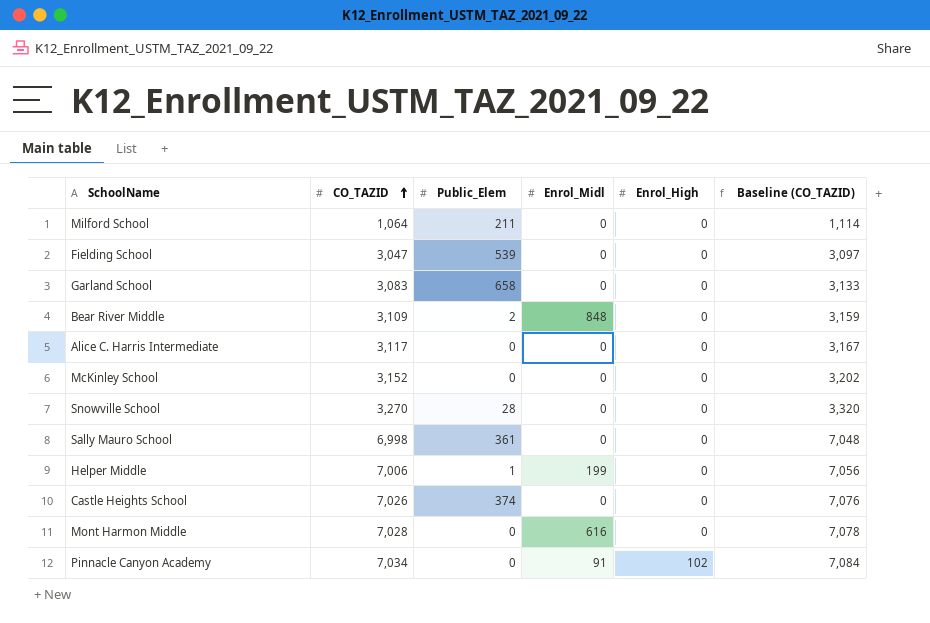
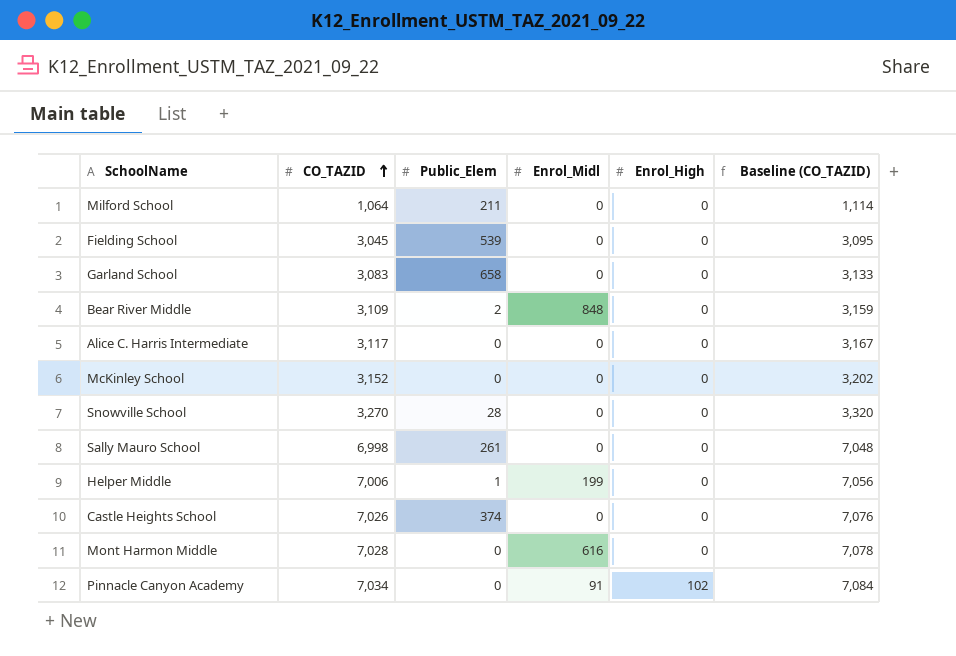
Fielding School | CO_TAZID: 3,047 -> 3,045
Fielding School | Baseline (CO_TAZID): 3,097 -> 3,095
Sally Mauro School | Public_Elem: 361 -> 261

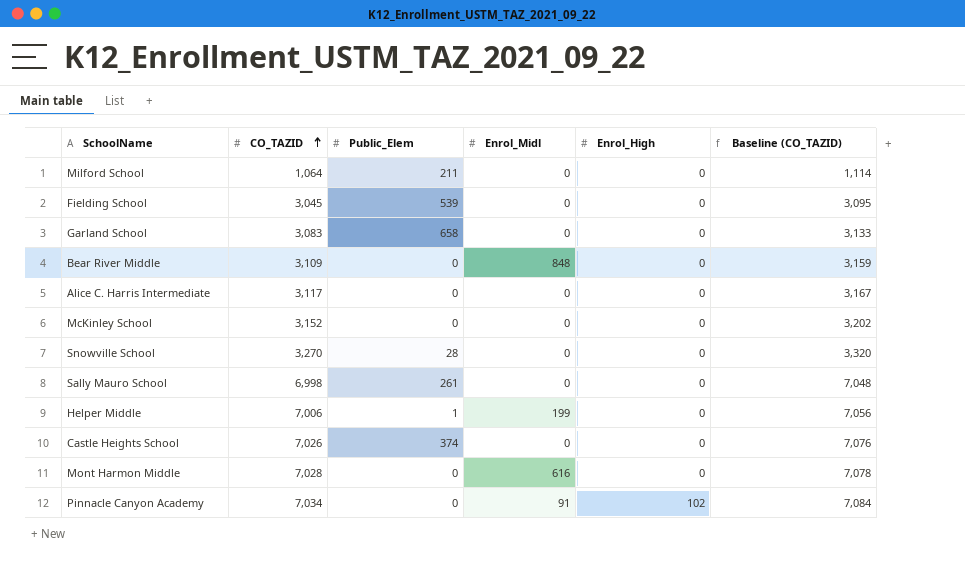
Bear River Middle | Public_Elem: 2 -> 0

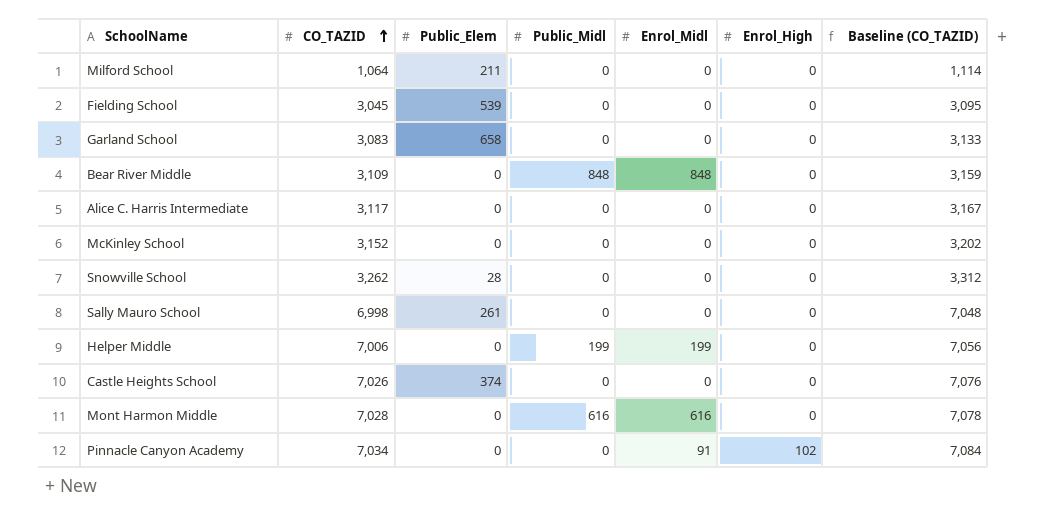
column Public_Midl | position: none -> 4
Snowville School | CO_TAZID: 3,270 -> 3,262
Snowville School | Baseline (CO_TAZID): 3,320 -> 3,312
Helper Middle | Public_Elem: 1 -> 0

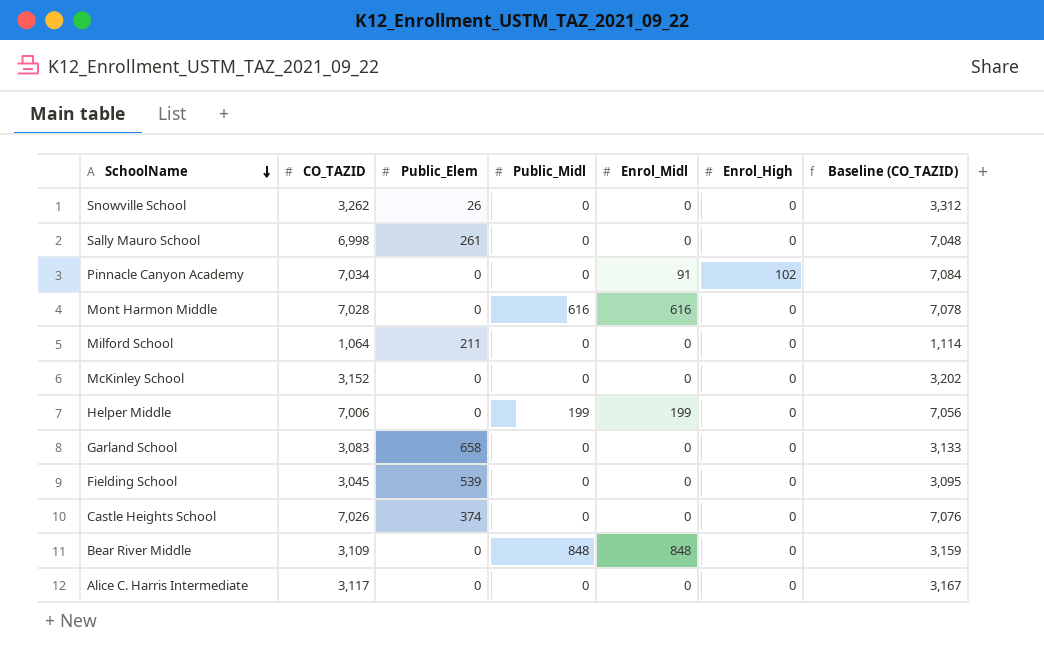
row order: CO_TAZID ascending -> SchoolName descending
Snowville School | Public_Elem: 28 -> 26

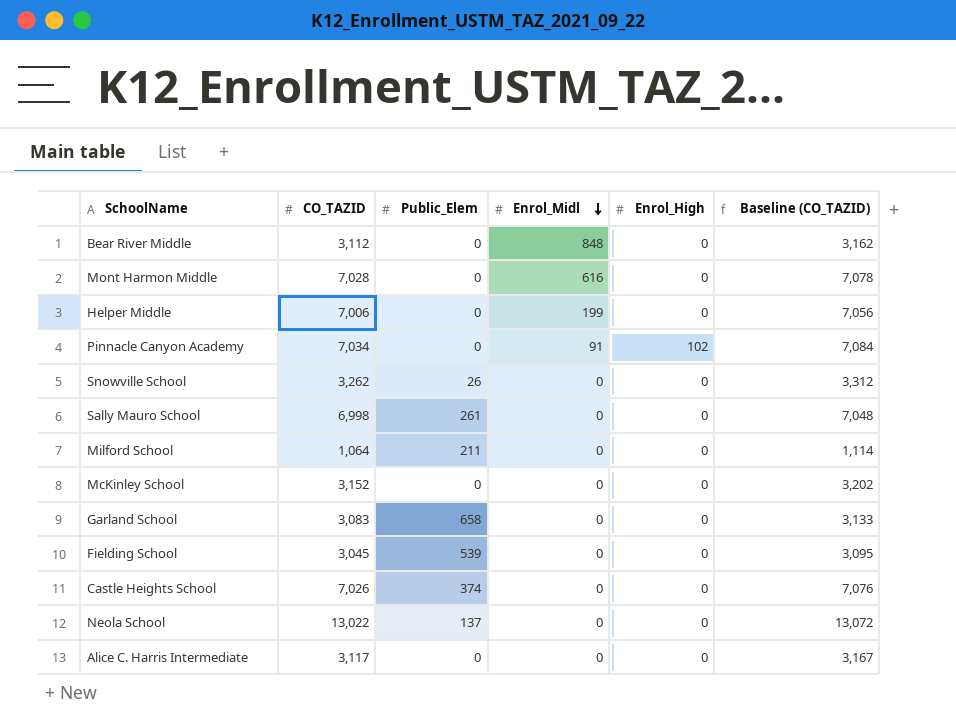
row order: SchoolName descending -> Enrol_Midl descending
column Public_Midl | position: 4 -> none
Bear River Middle | CO_TAZID: 3,109 -> 3,112
Bear River Middle | Baseline (CO_TAZID): 3,159 -> 3,162
row Neola School: none -> 13,022 | 137 | 0 | 0 | 13,072

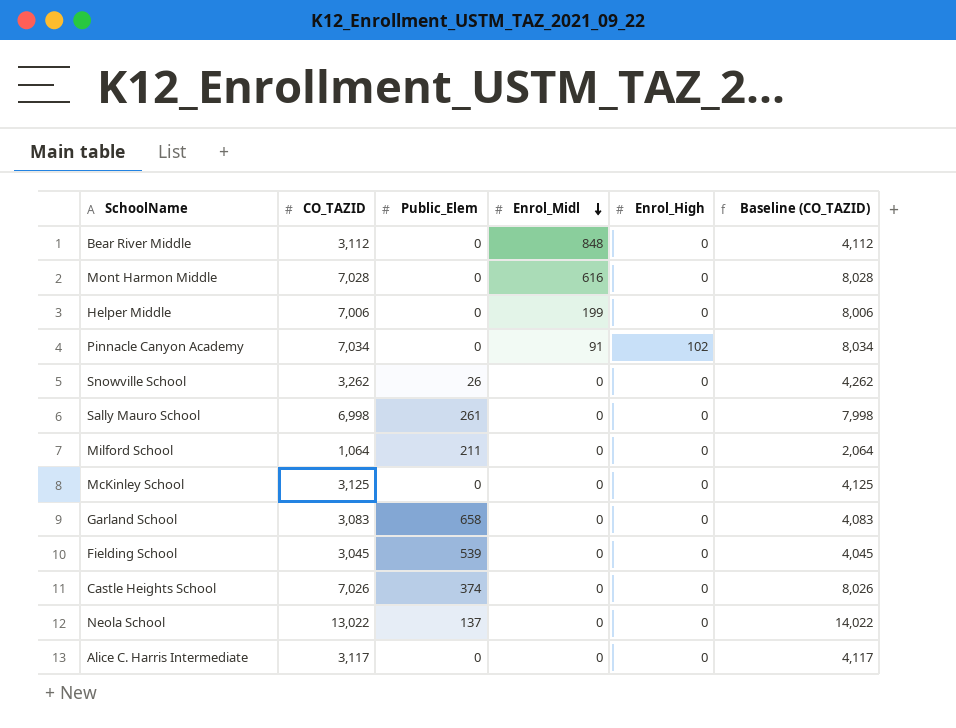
column Baseline (CO_TAZID) | formula: [CO_TAZID] + 50 -> [CO_TAZID] + 1000
McKinley School | CO_TAZID: 3,152 -> 3,125

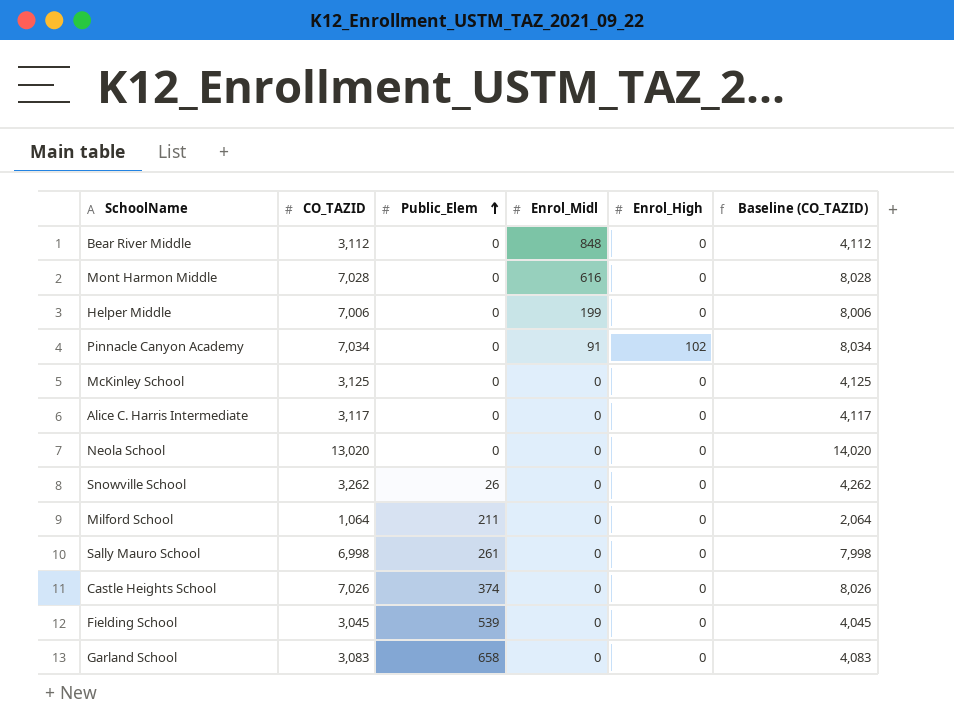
row order: Enrol_Midl descending -> Public_Elem ascending
Neola School | CO_TAZID: 13,022 -> 13,020
Neola School | Public_Elem: 137 -> 0
Neola School | Baseline (CO_TAZID): 14,022 -> 14,020

